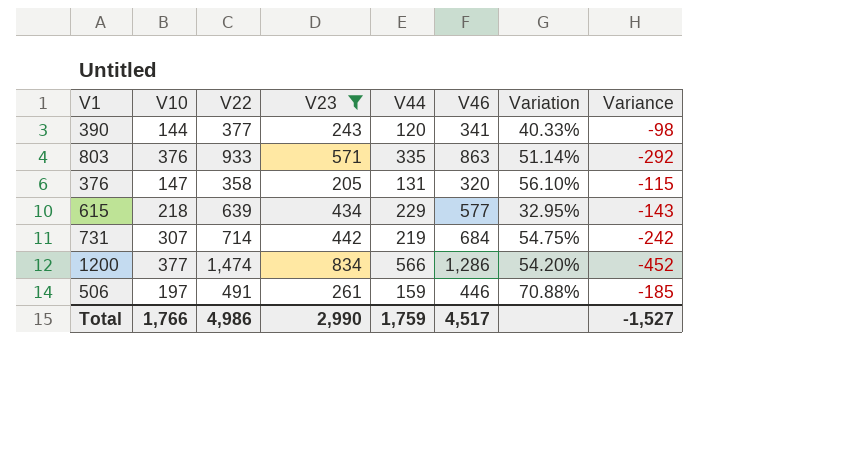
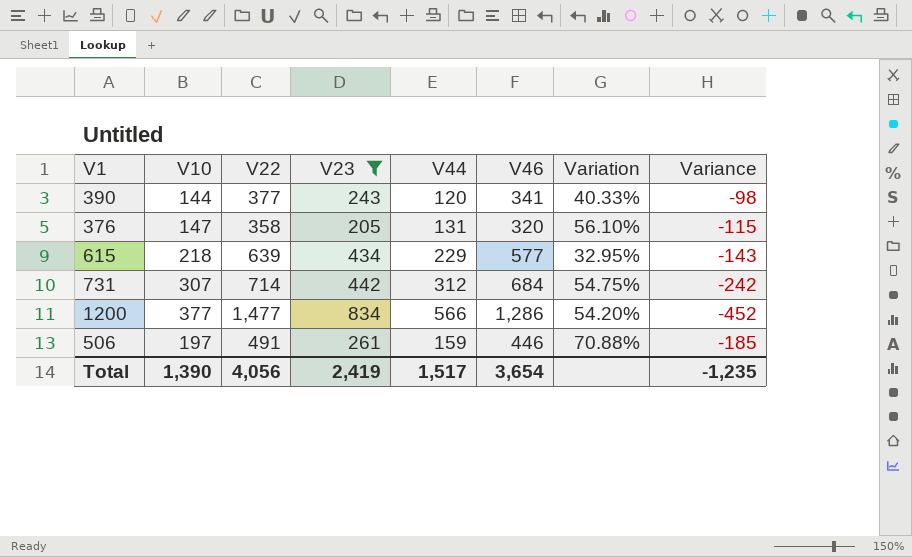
row 803: 376 | 933 | 571 | 335 | 863 | 51.14% | -292 -> none
731 | V44: 219 -> 312
1200 | V22: 1,474 -> 1,477
Total | V10: 1,766 -> 1,390
Total | V22: 4,986 -> 4,056
Total | V23: 2,990 -> 2,419
Total | V44: 1,759 -> 1,517
Total | V46: 4,517 -> 3,654
Total | Variance: -1,527 -> -1,235

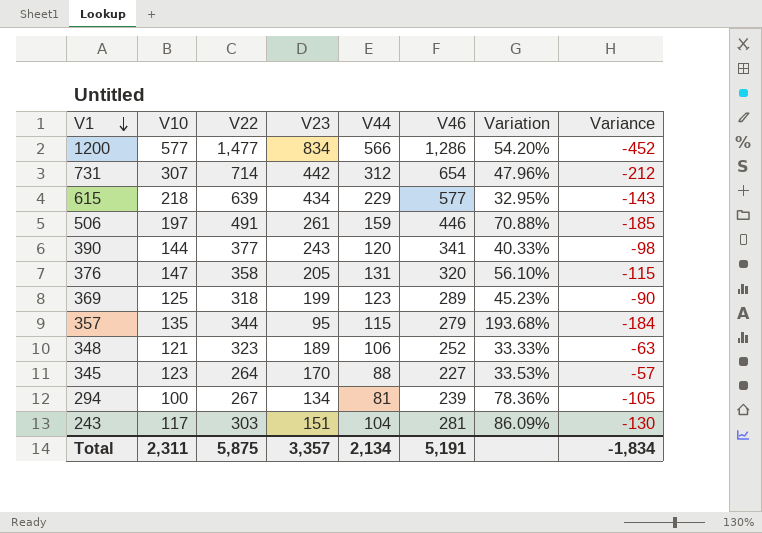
filter: V23 >= 205 -> none
row order: none -> V1 descending
1200 | V10: 377 -> 577
731 | V46: 684 -> 654
731 | Variation: 54.75% -> 47.96%
731 | Variance: -242 -> -212
Total | V10: 1,390 -> 2,311
Total | V22: 4,056 -> 5,875
Total | V23: 2,419 -> 3,357
Total | V44: 1,517 -> 2,134
Total | V46: 3,654 -> 5,191
Total | Variance: -1,235 -> -1,834

